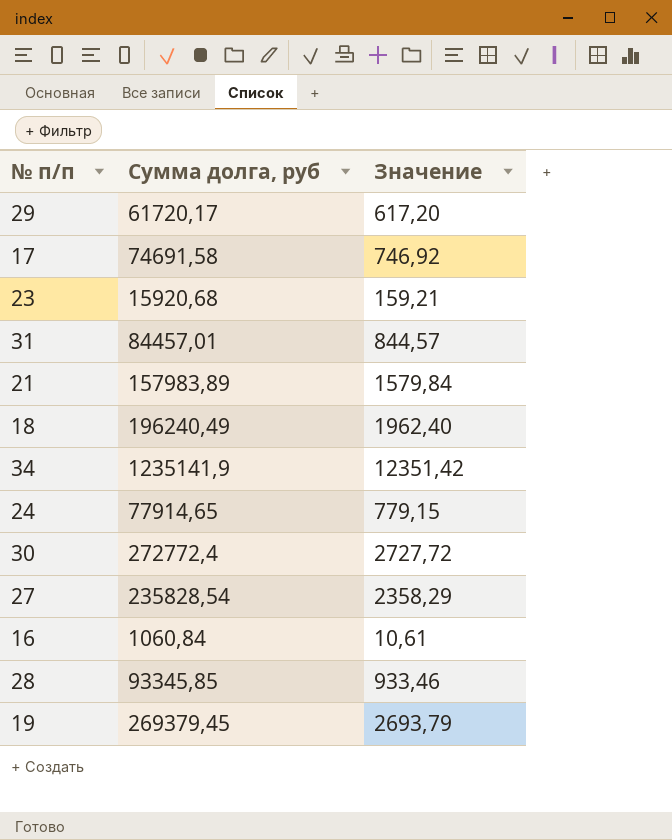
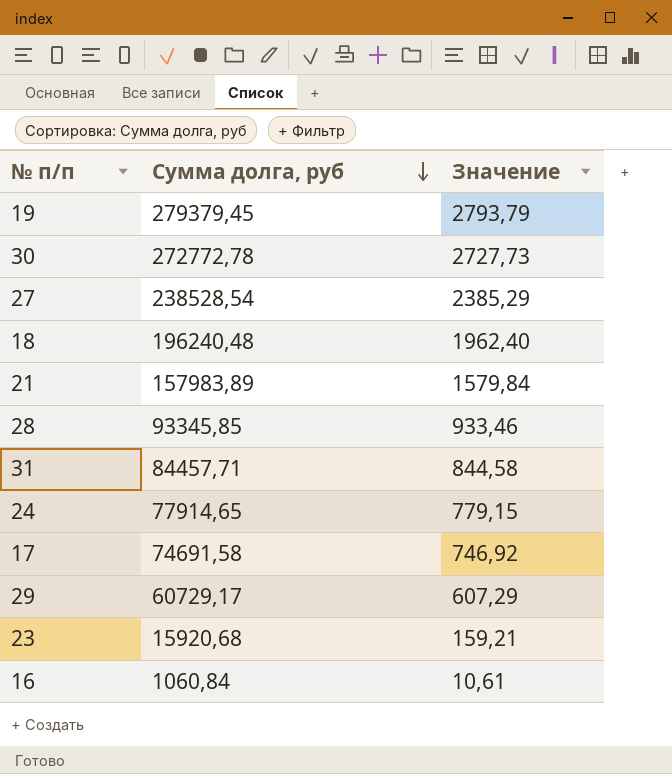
row order: none -> Сумма долга, руб descending
row 34: 1235141,9 | 12351,42 -> none
19 | Сумма долга, руб: 269379,45 -> 279379,45
19 | Значение: 2693,79 -> 2793,79
30 | Сумма долга, руб: 272772,4 -> 272772,78
30 | Значение: 2727,72 -> 2727,73
27 | Сумма долга, руб: 235828,54 -> 238528,54
27 | Значение: 2358,29 -> 2385,29
18 | Сумма долга, руб: 196240,49 -> 196240,48
31 | Сумма долга, руб: 84457,01 -> 84457,71
31 | Значение: 844,57 -> 844,58
29 | Сумма долга, руб: 61720,17 -> 60729,17
29 | Значение: 617,20 -> 607,29

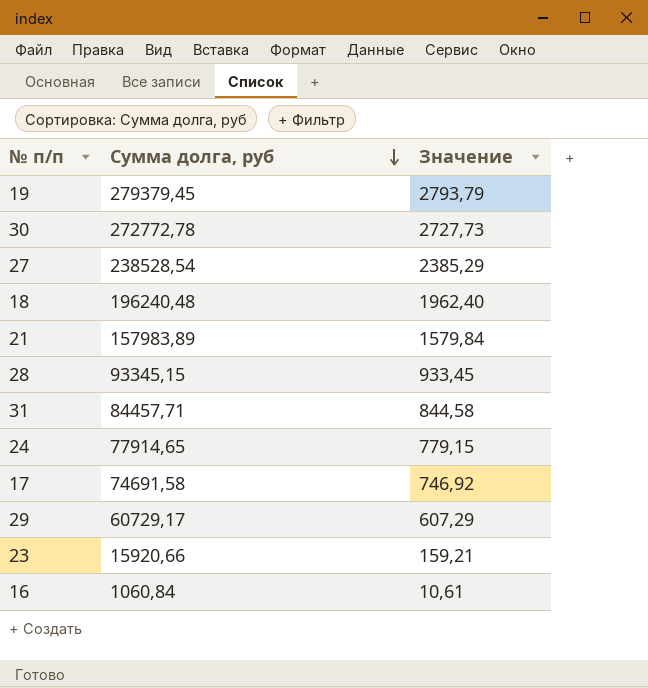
28 | Сумма долга, руб: 93345,85 -> 93345,15
28 | Значение: 933,46 -> 933,45
23 | Сумма долга, руб: 15920,68 -> 15920,66

